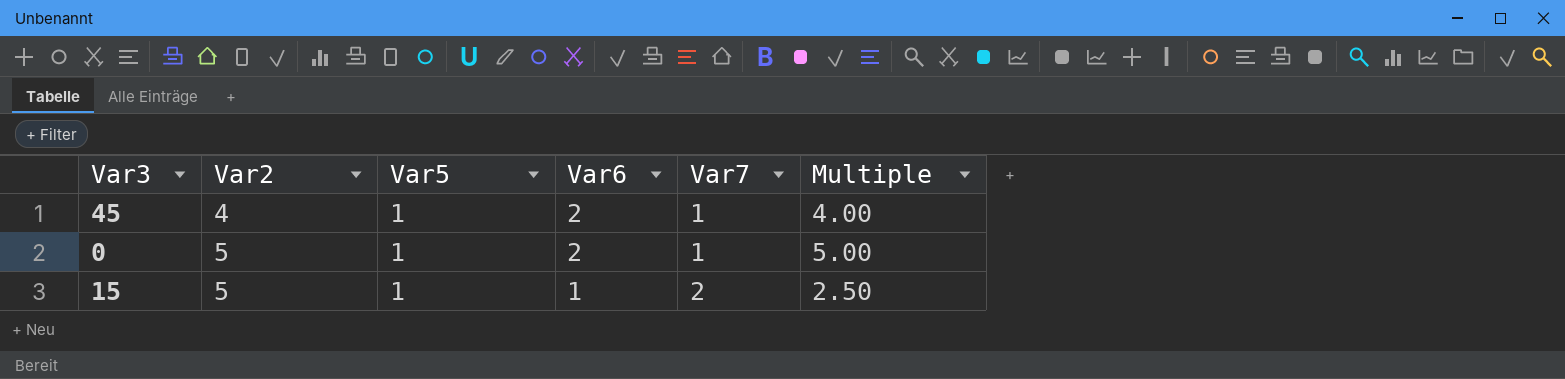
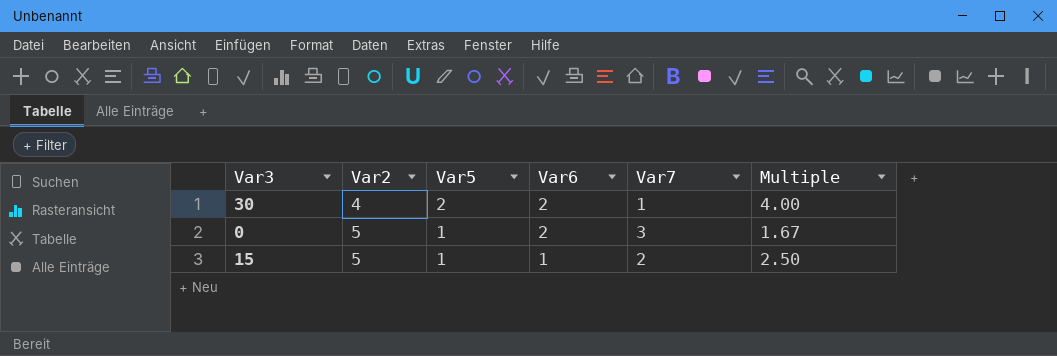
row 45: 4 | 1 | 2 | 1 | 4.00 -> none
row 30: none -> 4 | 2 | 2 | 1 | 4.00
0 | Var7: 1 -> 3
0 | Multiple: 5.00 -> 1.67

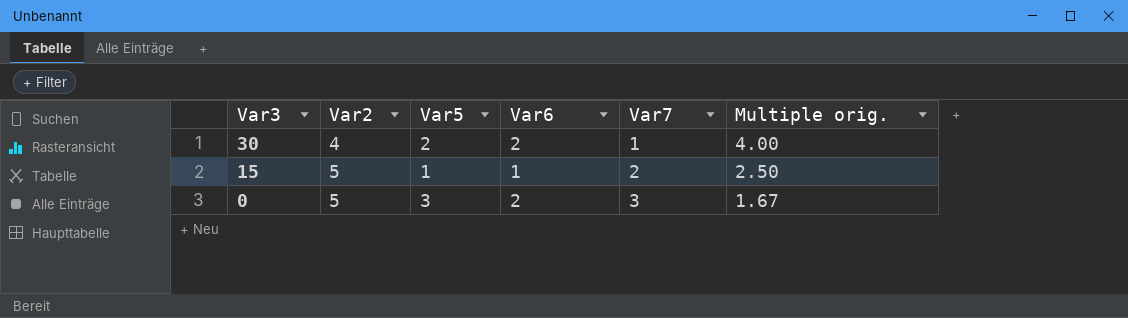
row order: Var2 ascending -> Var3 descending
column name: Multiple -> Multiple orig.
0 | Var5: 1 -> 3

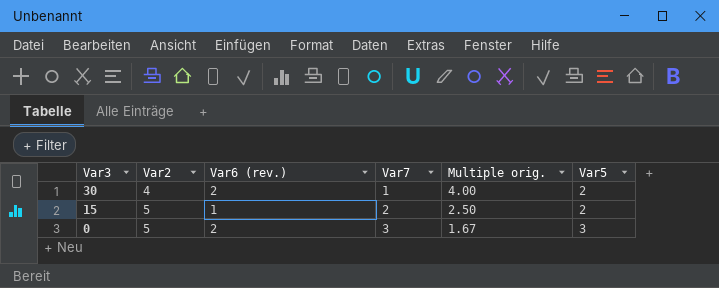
column name: Var6 -> Var6 (rev.)
column Var5 | position: 3 -> 6
15 | Var5: 1 -> 2

